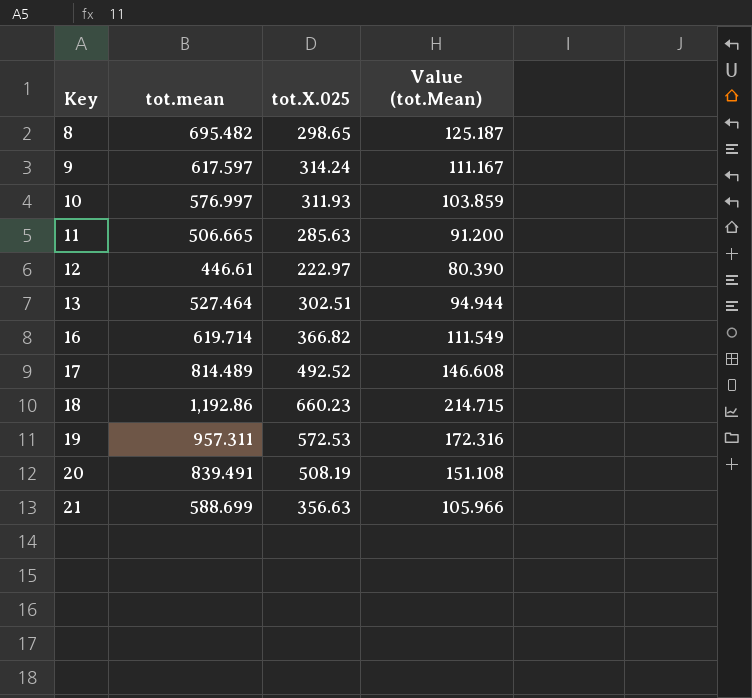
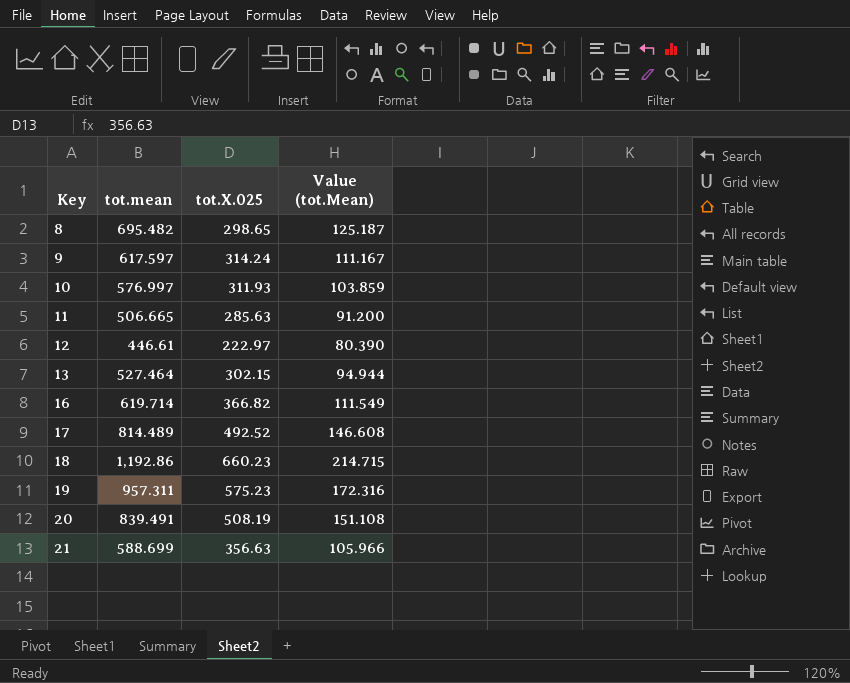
13 | tot.X.025: 302.51 -> 302.15
19 | tot.X.025: 572.53 -> 575.23

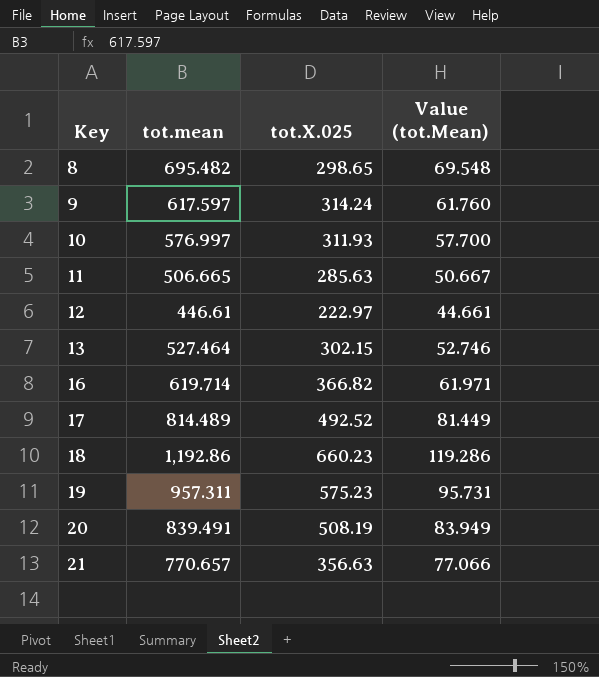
column Value (tot.Mean) | formula: [tot.mean] * 0.18 -> [tot.mean] * 0.1
21 | tot.mean: 588.699 -> 770.657

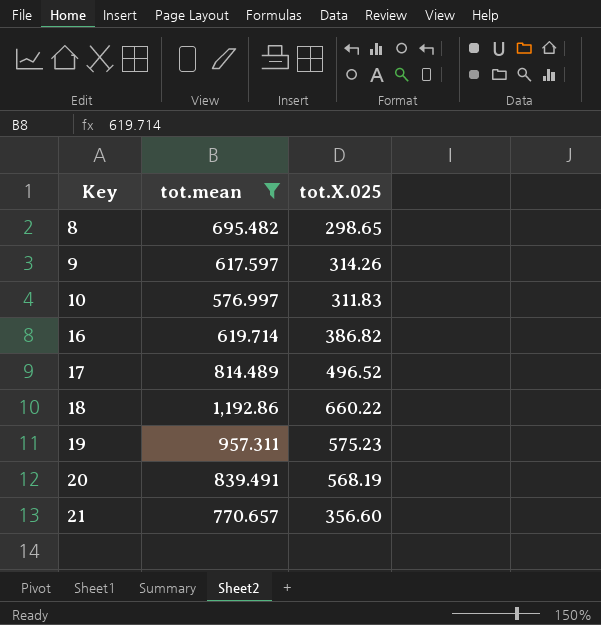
filter: none -> tot.mean >= 576.997
column Value (tot.Mean) | formula: [tot.mean] * 0.1 -> none
9 | tot.X.025: 314.24 -> 314.26
10 | tot.X.025: 311.93 -> 311.83
16 | tot.X.025: 366.82 -> 386.82
17 | tot.X.025: 492.52 -> 496.52
18 | tot.X.025: 660.23 -> 660.22
20 | tot.X.025: 508.19 -> 568.19
21 | tot.X.025: 356.63 -> 356.60

